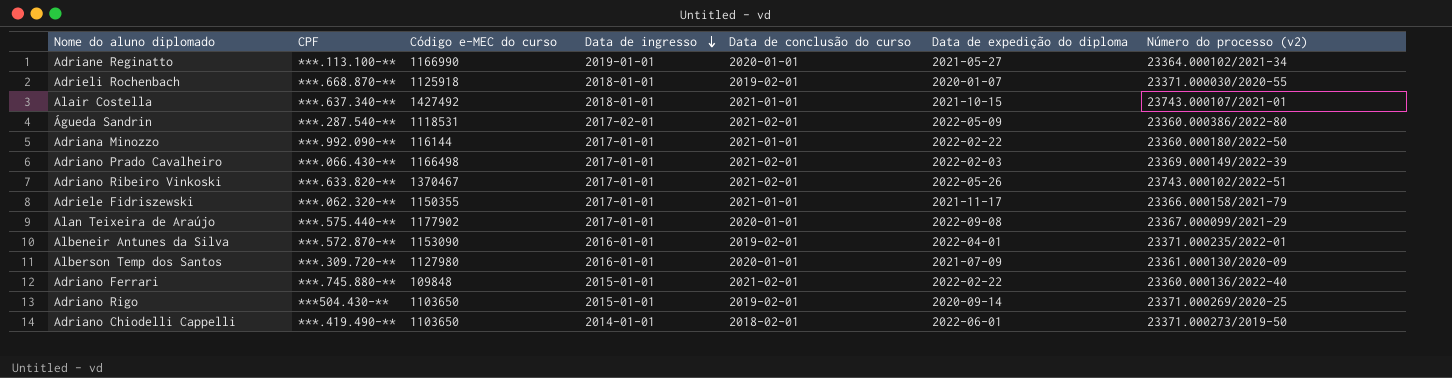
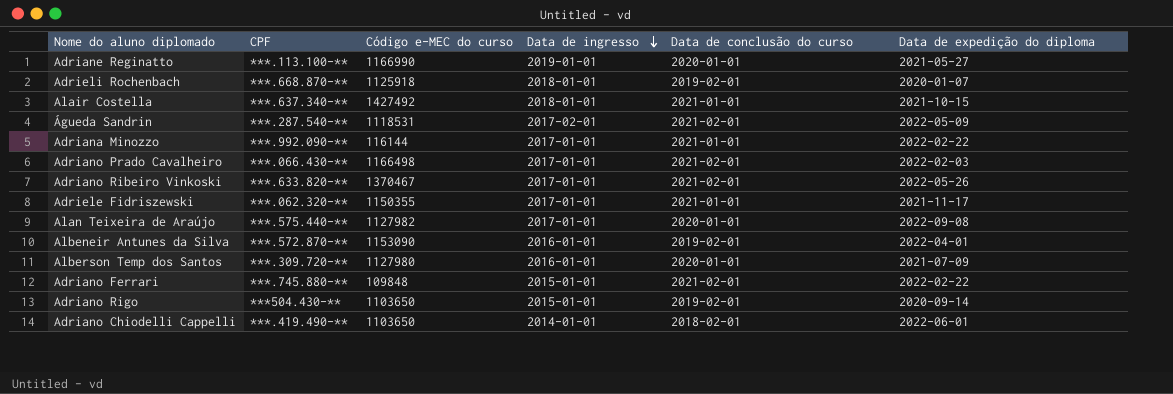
column Número do processo (v2) | position: 7 -> none
Alan Teixeira de Araújo | Código e-MEC do curso: 1177902 -> 1127982

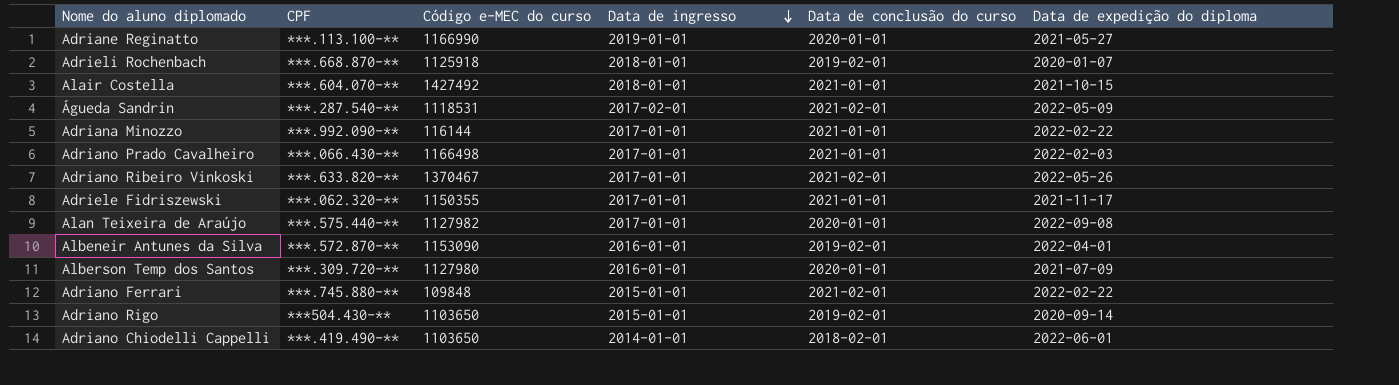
Alair Costella | CPF: ***.637.340-** -> ***.604.070-**
Adriano Prado Cavalheiro | Data de conclusão do curso: 2021-02-01 -> 2021-01-01

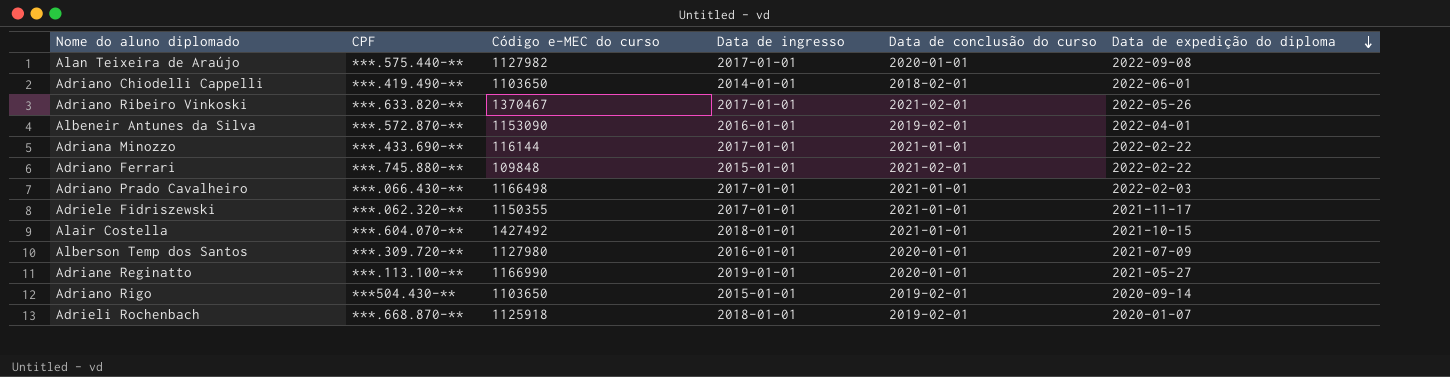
row order: Data de ingresso descending -> Data de expedição do diploma descending
row Águeda Sandrin: ***.287.540-** | 1118531 | 2017-02-01 | 2021-02-01 | 2022-05-09 -> none
Adriana Minozzo | CPF: ***.992.090-** -> ***.433.690-**

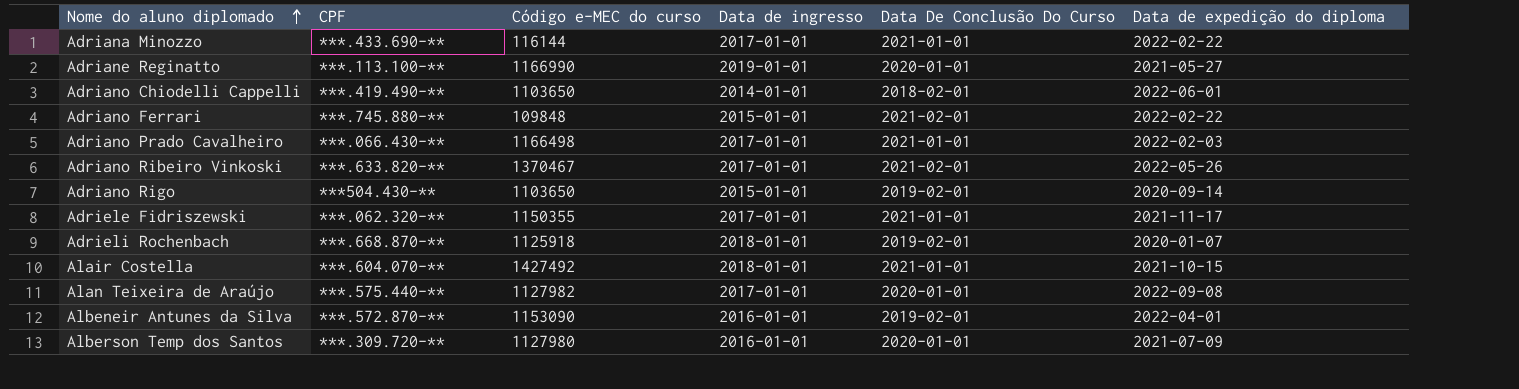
row order: Data de expedição do diploma descending -> Nome do aluno diplomado ascending
column name: Data de conclusão do curso -> Data De Conclusão Do Curso

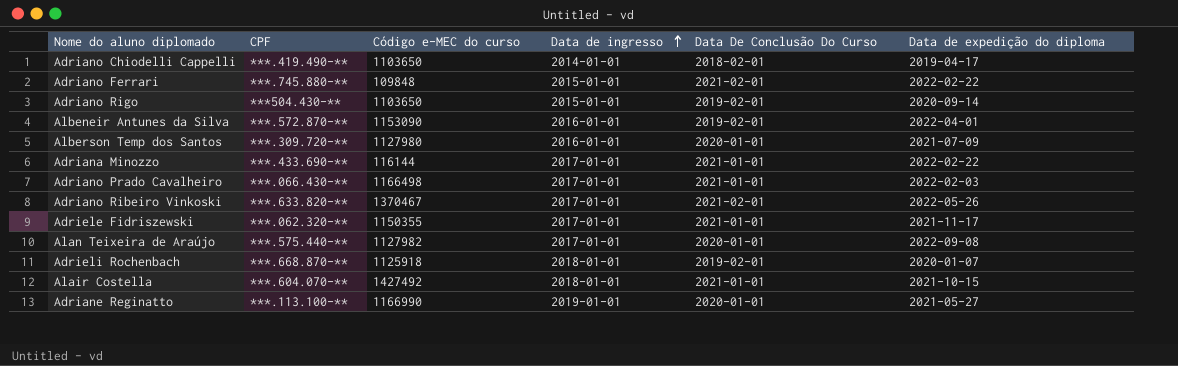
row order: Nome do aluno diplomado ascending -> Data de ingresso ascending
Adriano Chiodelli Cappelli | Data de expedição do diploma: 2022-06-01 -> 2019-04-17

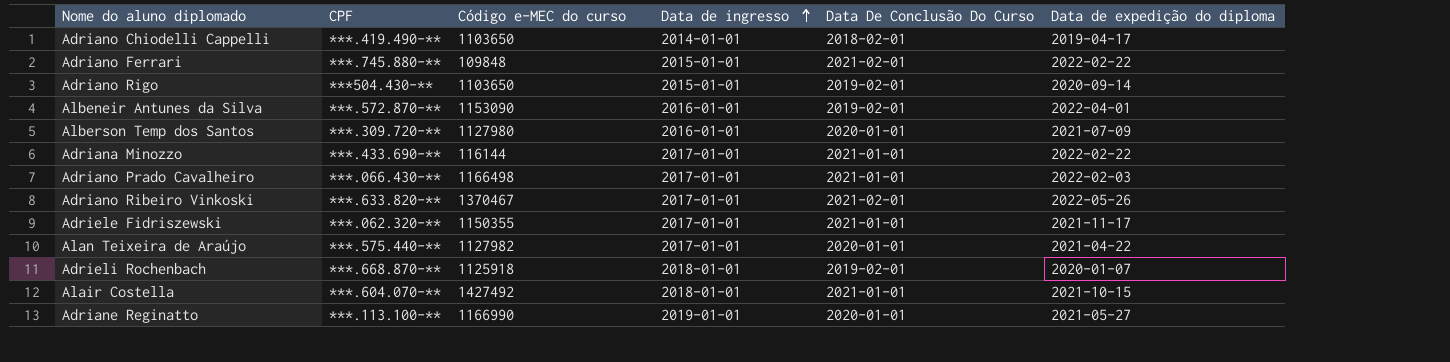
Alan Teixeira de Araújo | Data de expedição do diploma: 2022-09-08 -> 2021-04-22

